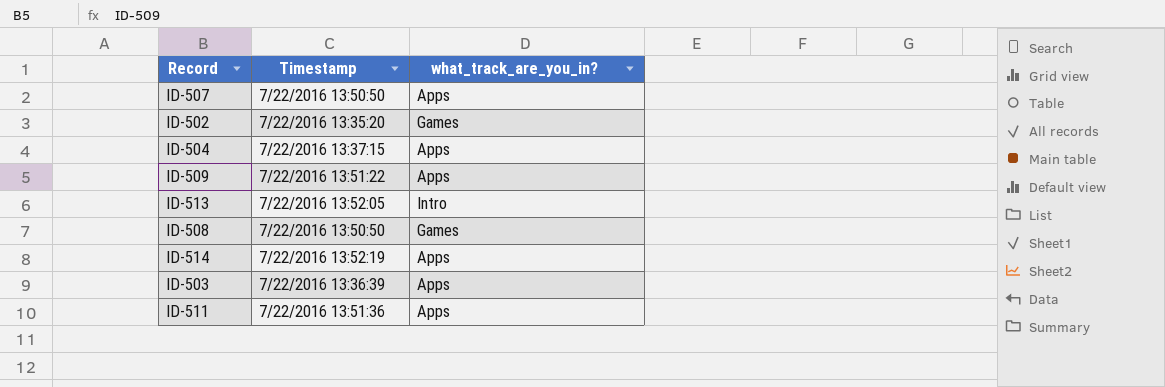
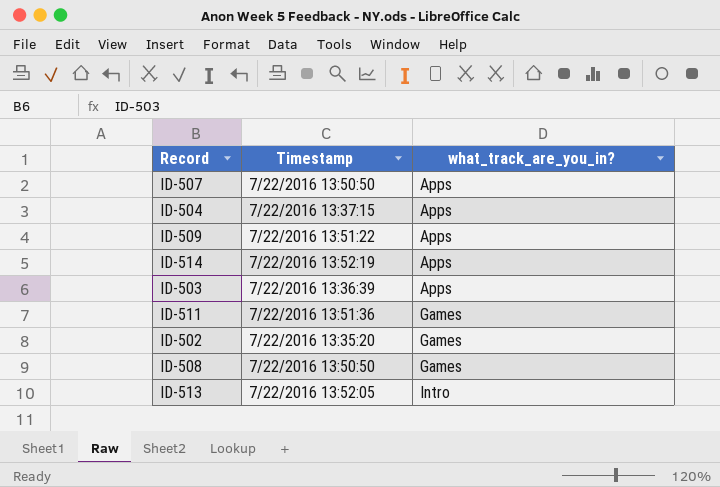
row order: none -> what_track_are_you_in? ascending
ID-511 | what_track_are_you_in?: Apps -> Games

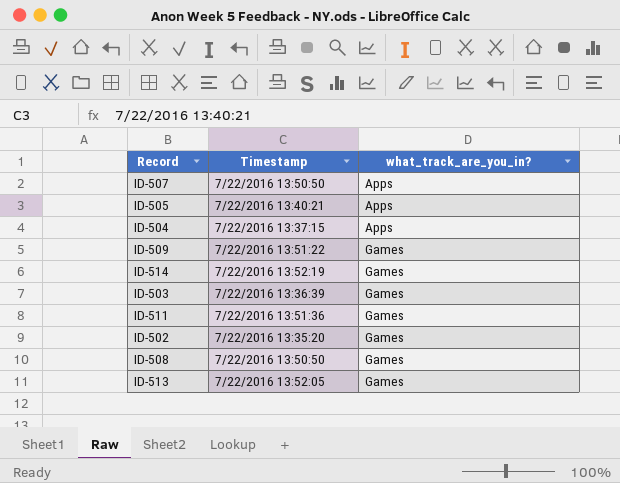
row ID-505: none -> 7/22/2016 13:40:21 | Apps
ID-509 | what_track_are_you_in?: Apps -> Games
ID-514 | what_track_are_you_in?: Apps -> Games
ID-503 | what_track_are_you_in?: Apps -> Games
ID-513 | what_track_are_you_in?: Intro -> Games

